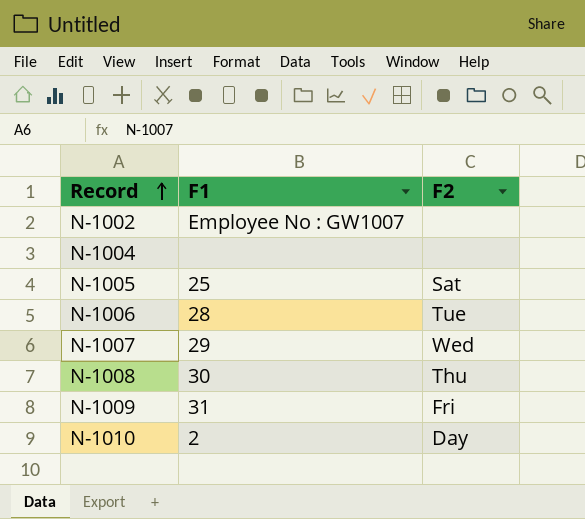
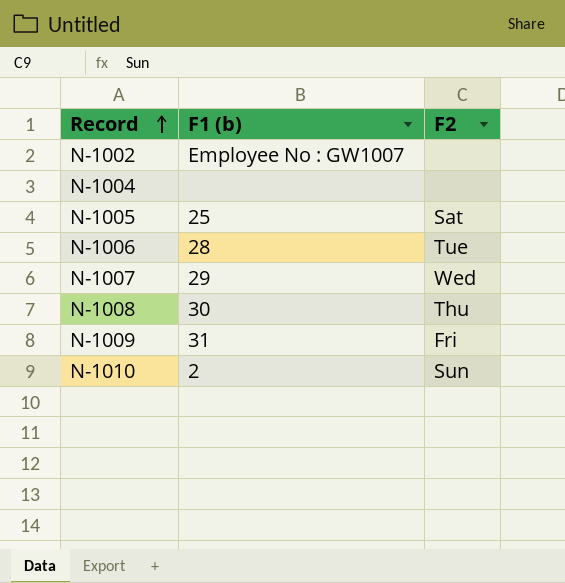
column name: F1 -> F1 (b)
N-1010 | F2: Day -> Sun

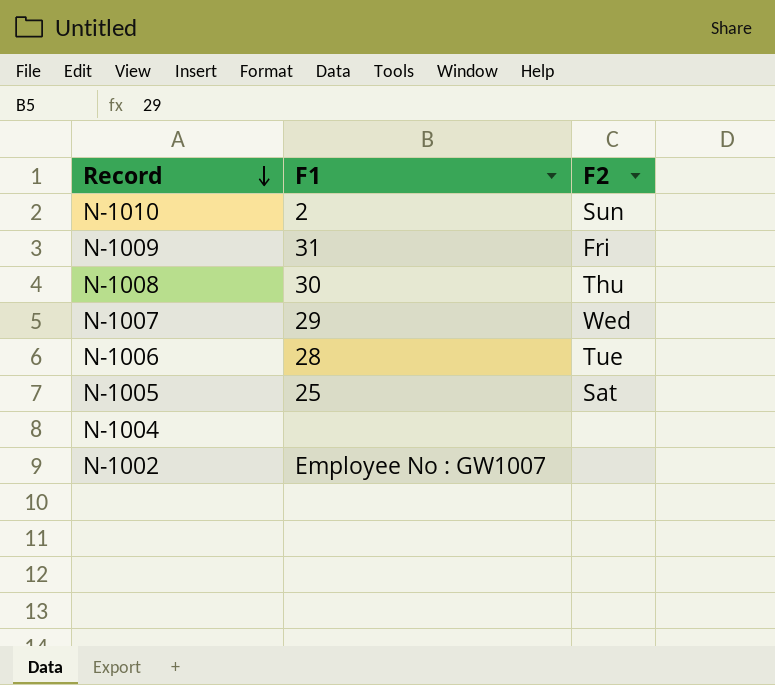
row order: Record ascending -> Record descending
column name: F1 (b) -> F1

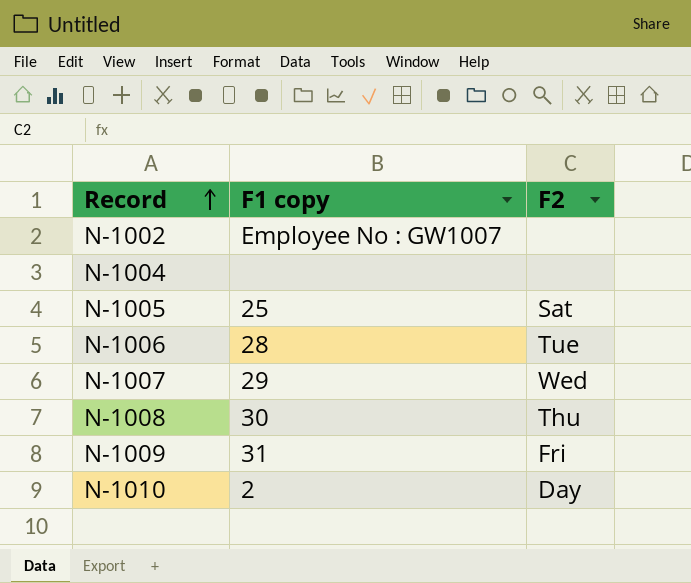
row order: Record descending -> Record ascending
column name: F1 -> F1 copy
N-1010 | F2: Sun -> Day

